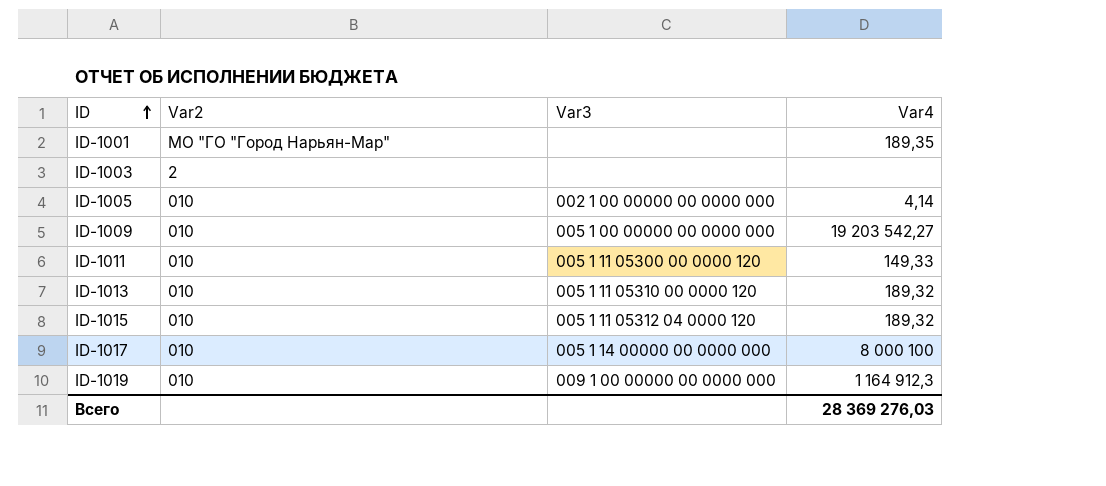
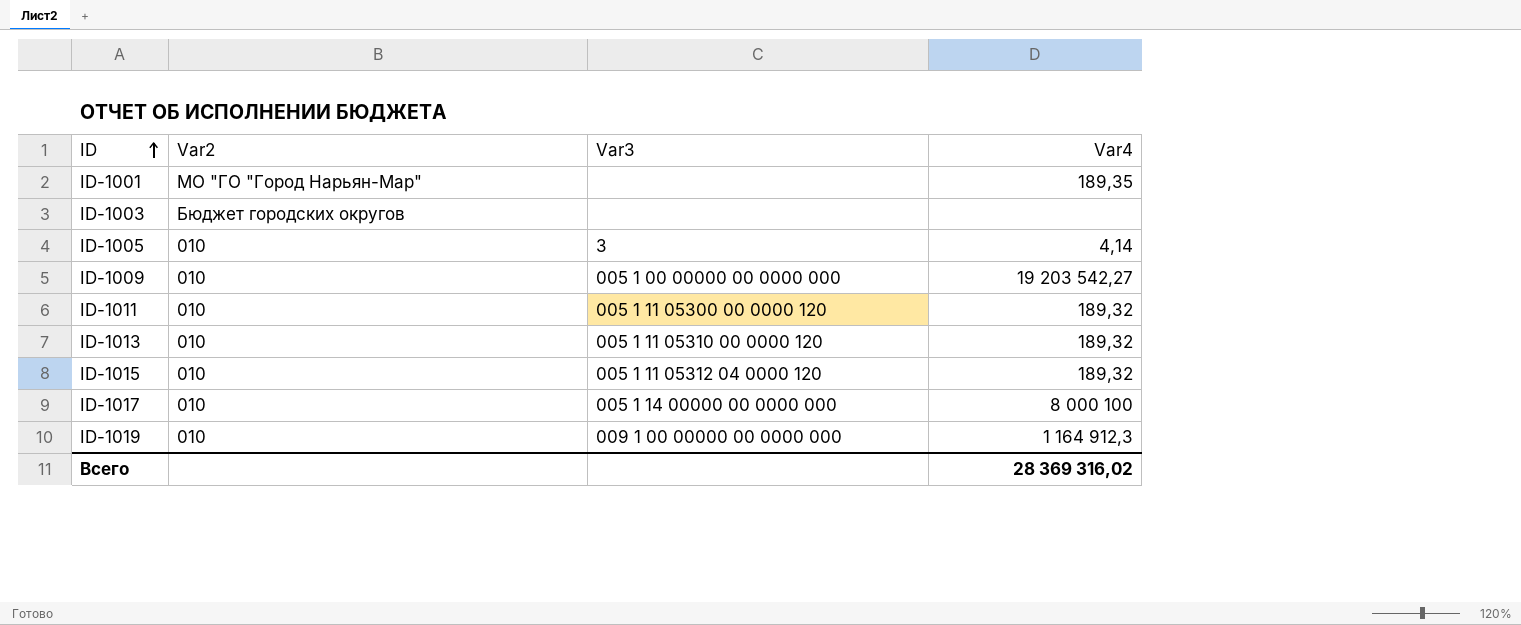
ID-1003 | Var2: 2 -> Бюджет городских округов
ID-1005 | Var3: 002 1 00 00000 00 0000 000 -> 3
ID-1011 | Var4: 149,33 -> 189,32
Всего | Var4: 28 369 276,03 -> 28 369 316,02

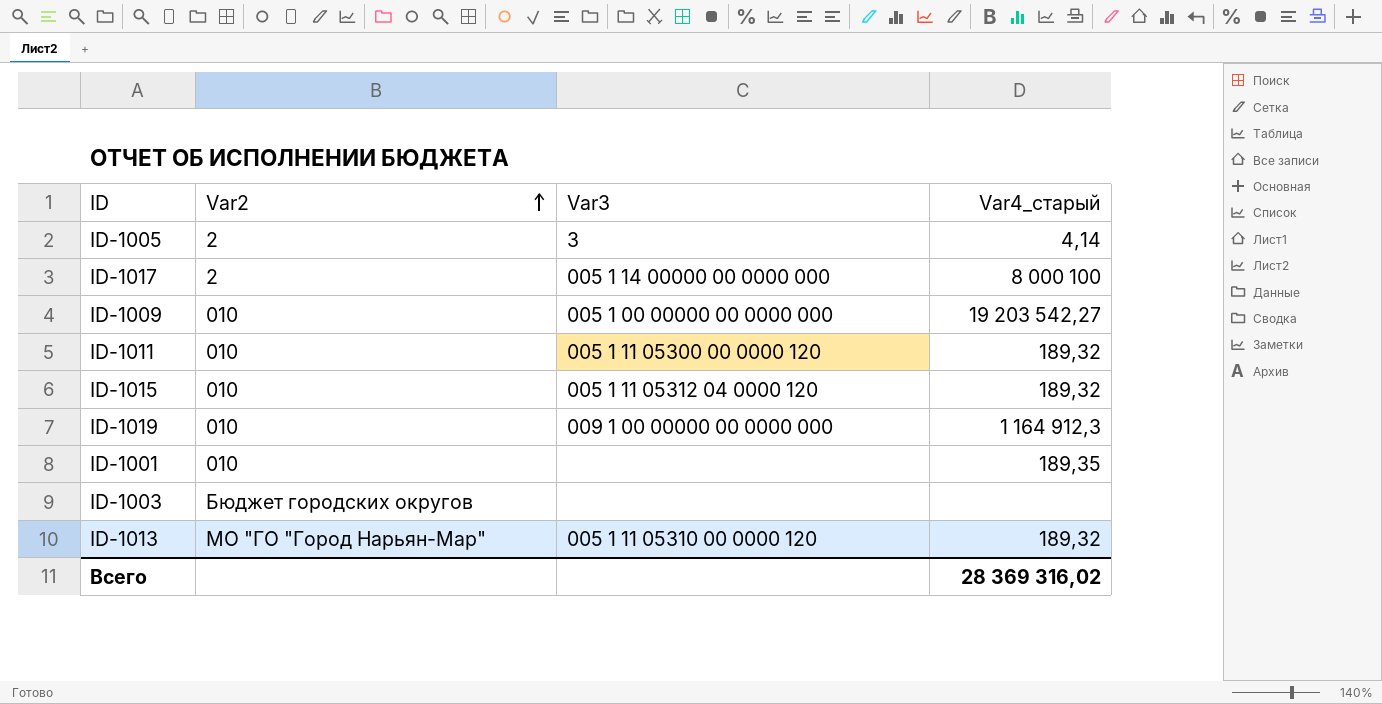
row order: ID ascending -> Var2 ascending
column name: Var4 -> Var4_старый
ID-1005 | Var2: 010 -> 2
ID-1017 | Var2: 010 -> 2
ID-1001 | Var2: МО "ГО "Город Нарьян-Мар" -> 010
ID-1013 | Var2: 010 -> МО "ГО "Город Нарьян-Мар"

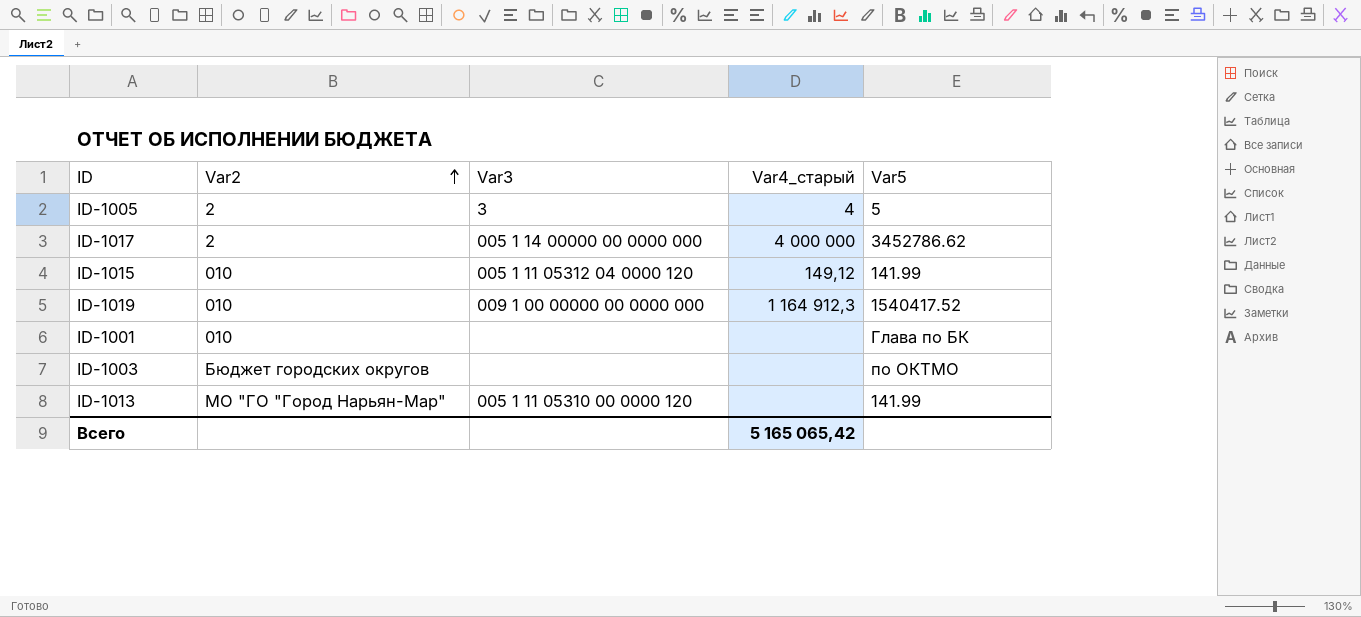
column Var5 | position: none -> 5
row ID-1009: 010 | 005 1 00 00000 00 0000 000 | 19 203 542,27 -> none
row ID-1011: 010 | 005 1 11 05300 00 0000 120 | 189,32 -> none
ID-1005 | Var4_старый: 4,14 -> 4
ID-1017 | Var4_старый: 8 000 100 -> 4 000 000
ID-1015 | Var4_старый: 189,32 -> 149,12
ID-1001 | Var4_старый: 189,35 -> none
ID-1013 | Var4_старый: 189,32 -> none
Всего | Var4_старый: 28 369 316,02 -> 5 165 065,42

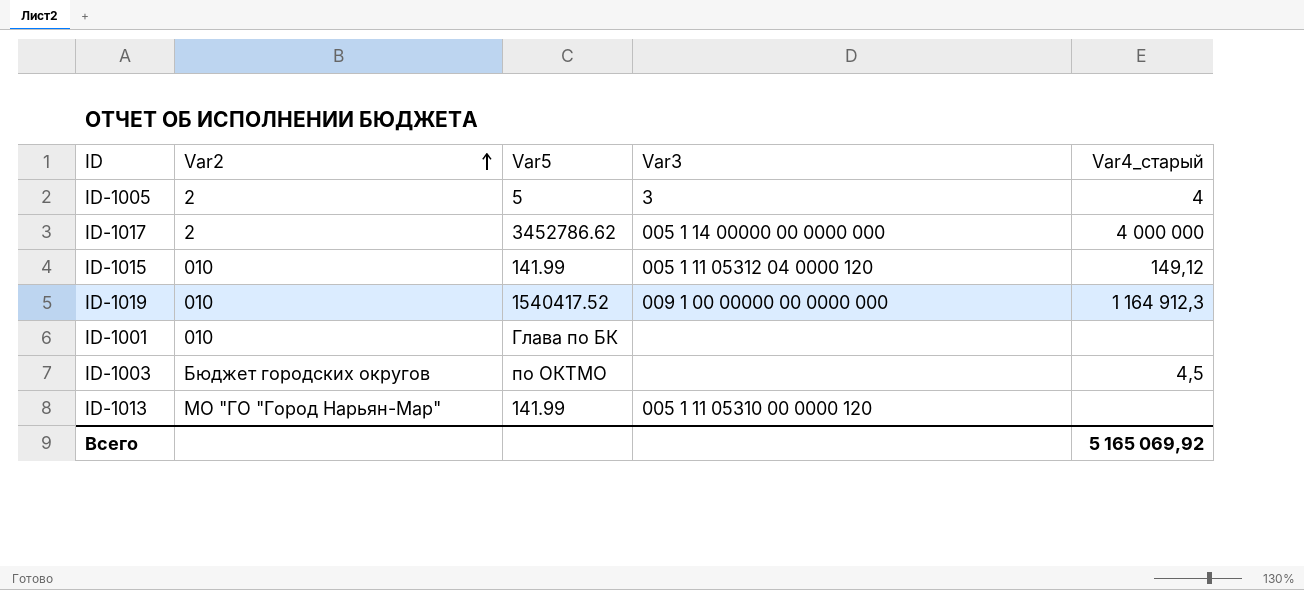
column Var5 | position: 5 -> 3
ID-1003 | Var4_старый: none -> 4,5
Всего | Var4_старый: 5 165 065,42 -> 5 165 069,92

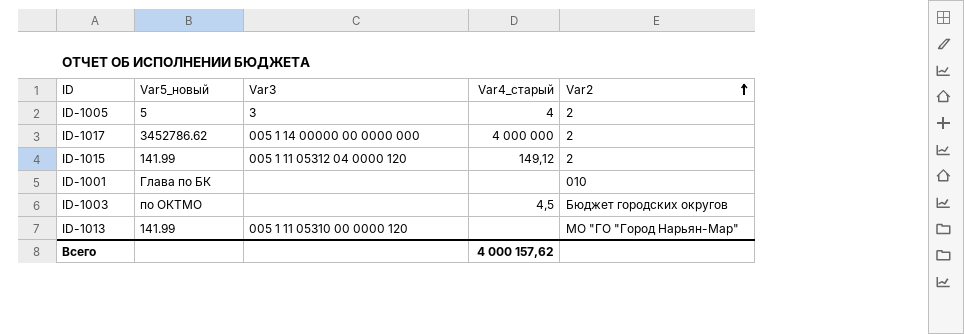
column name: Var5 -> Var5_новый
column Var2 | position: 2 -> 5
row ID-1019: 010 | 1540417.52 | 009 1 00 00000 00 0000 000 | 1 164 912,3 -> none
ID-1015 | Var2: 010 -> 2
Всего | Var4_старый: 5 165 069,92 -> 4 000 157,62

